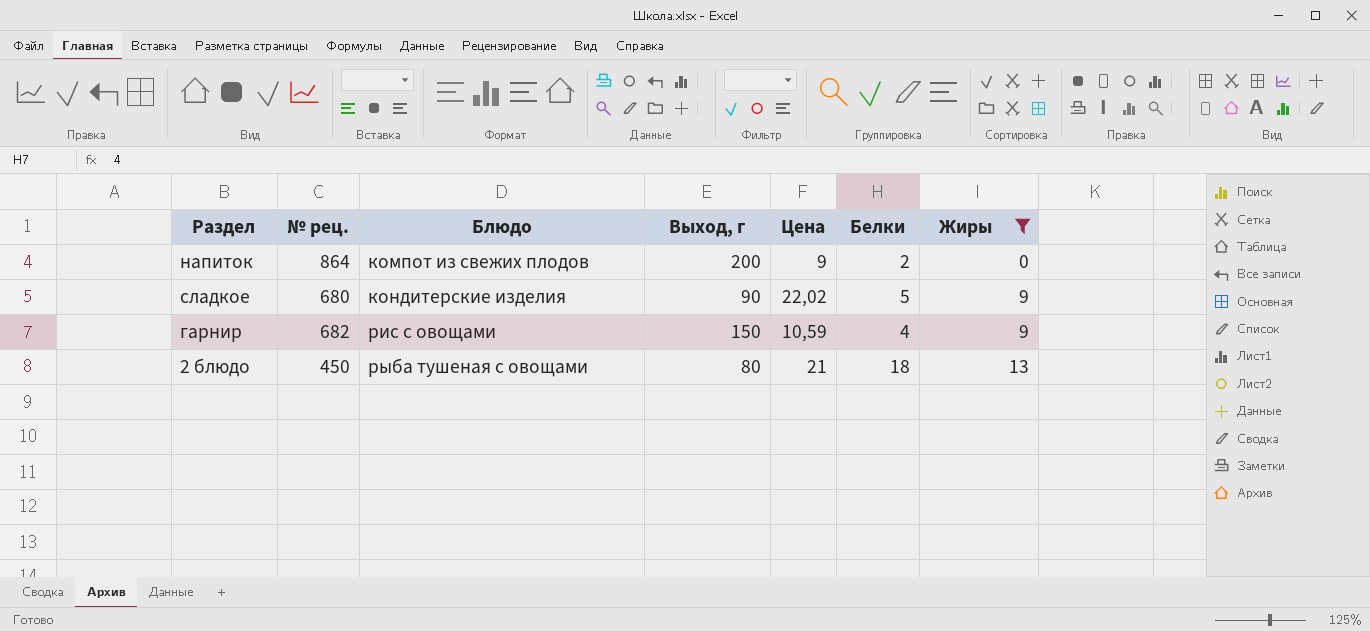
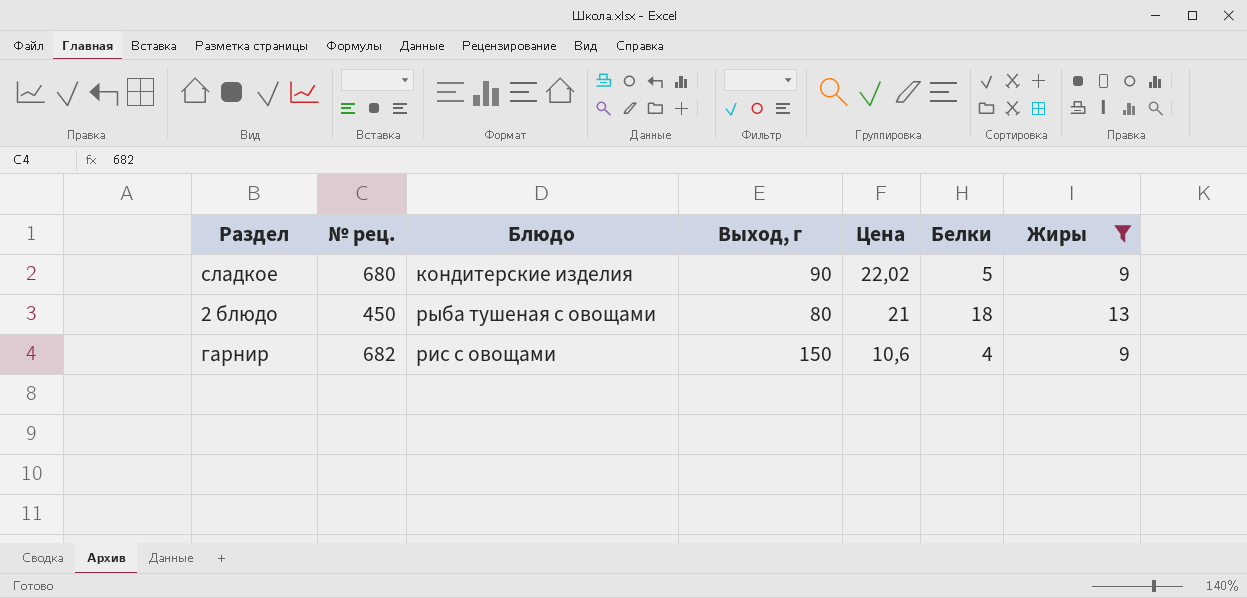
row order: Блюдо ascending -> Цена descending
row напиток: 864 | компот из свежих плодов | 200 | 9 | 2 | 0 -> none
гарнир | Цена: 10,59 -> 10,6

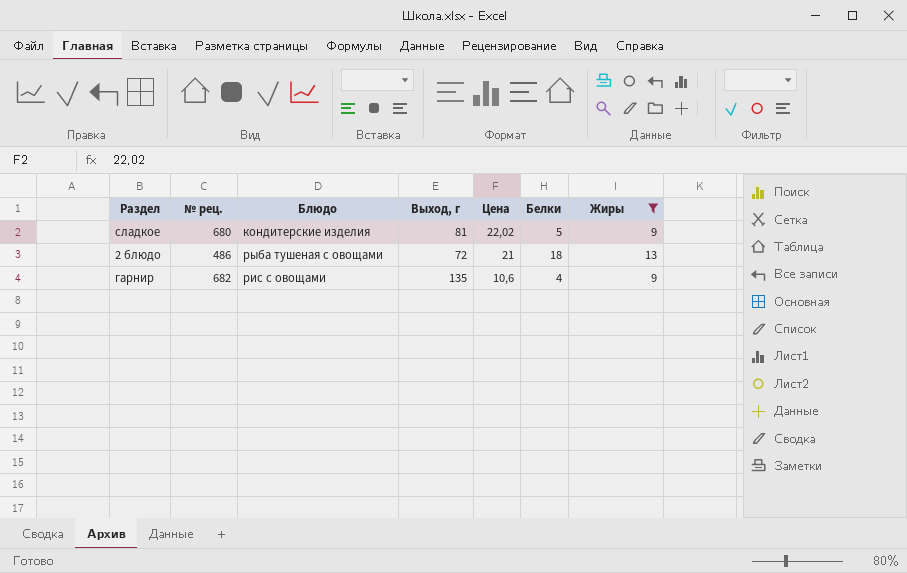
сладкое | Выход, г: 90 -> 81
2 блюдо | № рец.: 450 -> 486
2 блюдо | Выход, г: 80 -> 72
гарнир | Выход, г: 150 -> 135

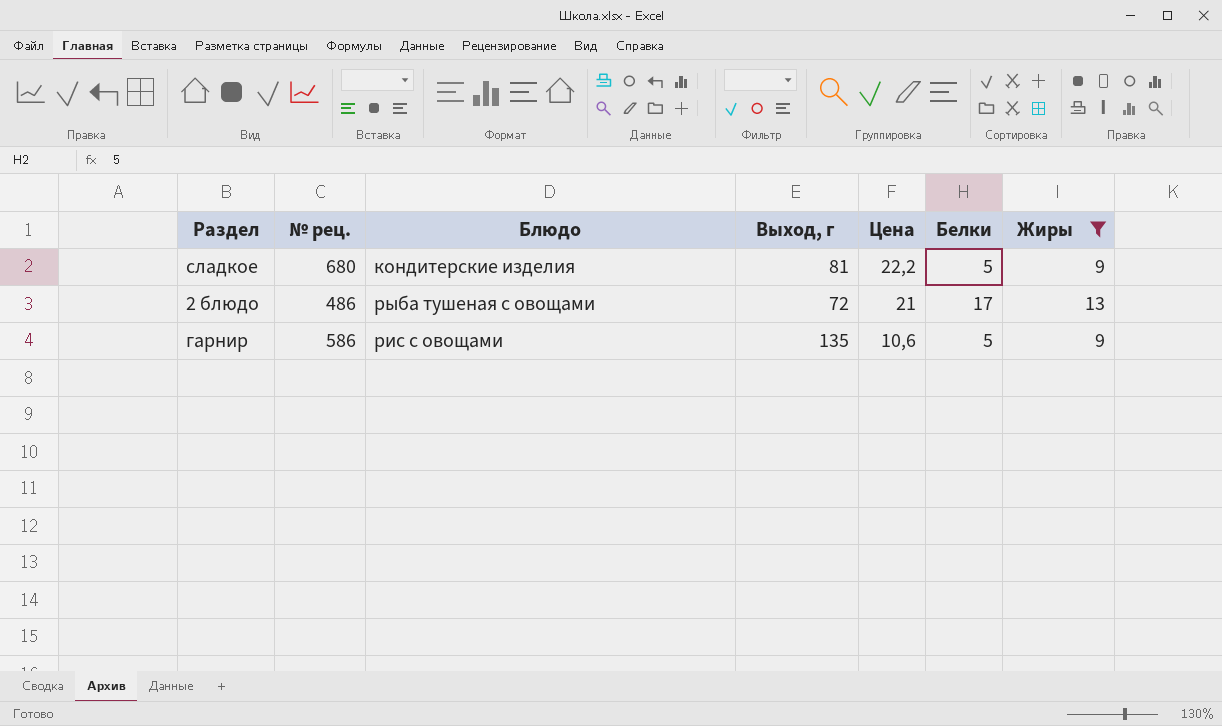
сладкое | Цена: 22,02 -> 22,2
2 блюдо | Белки: 18 -> 17
гарнир | № рец.: 682 -> 586
гарнир | Белки: 4 -> 5

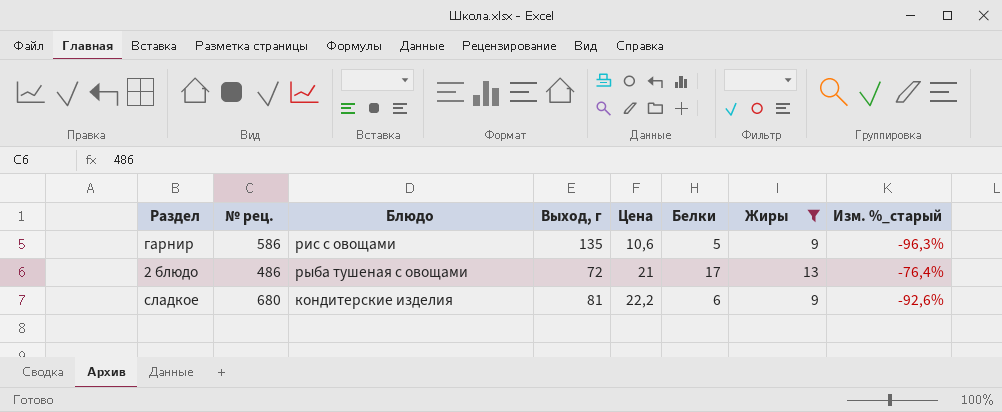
row order: Цена descending -> Цена ascending
column Изм. %_старый | formula: none -> ([Белки] - [Выход, г]) / [Выход, г]
сладкое | Белки: 5 -> 6

